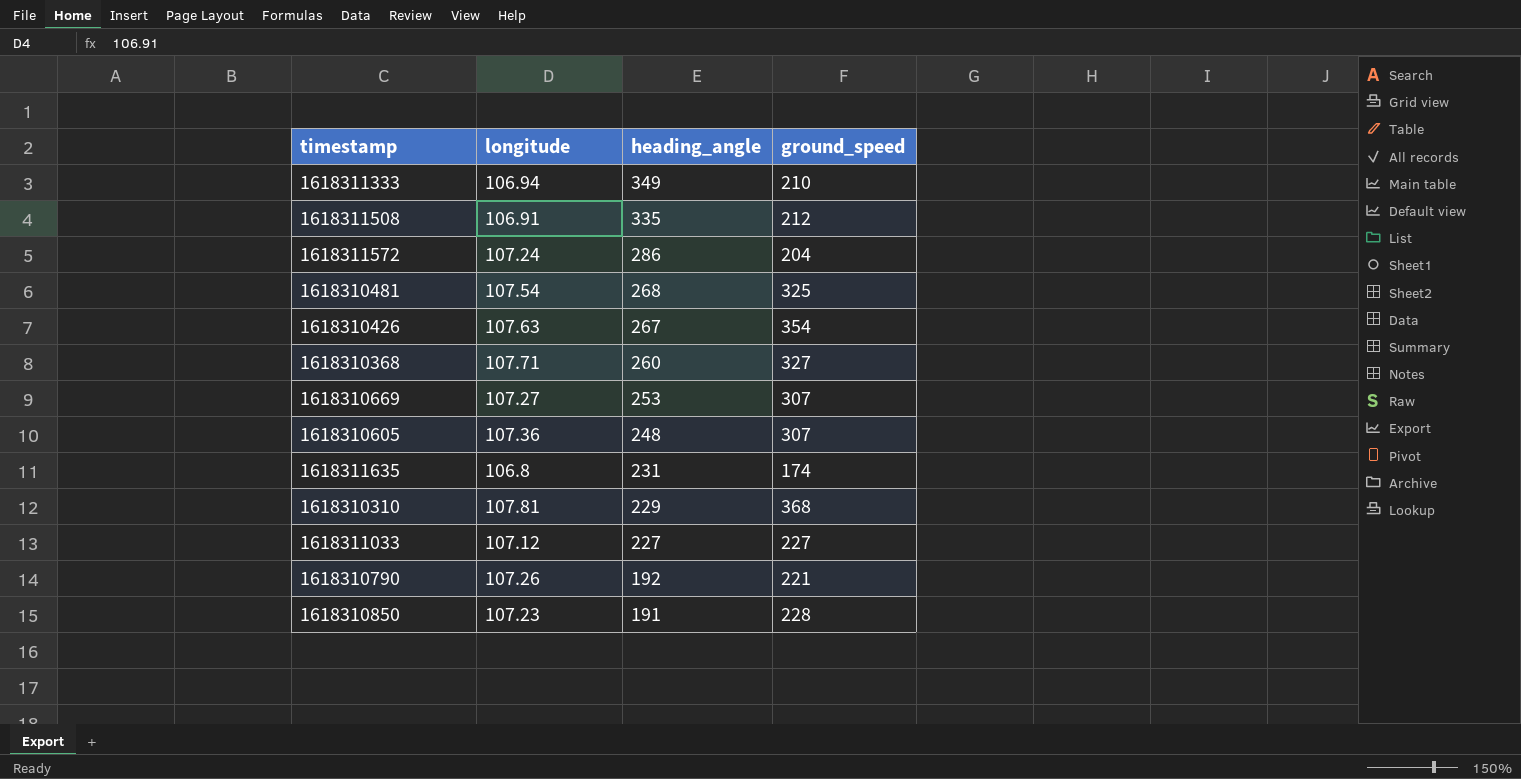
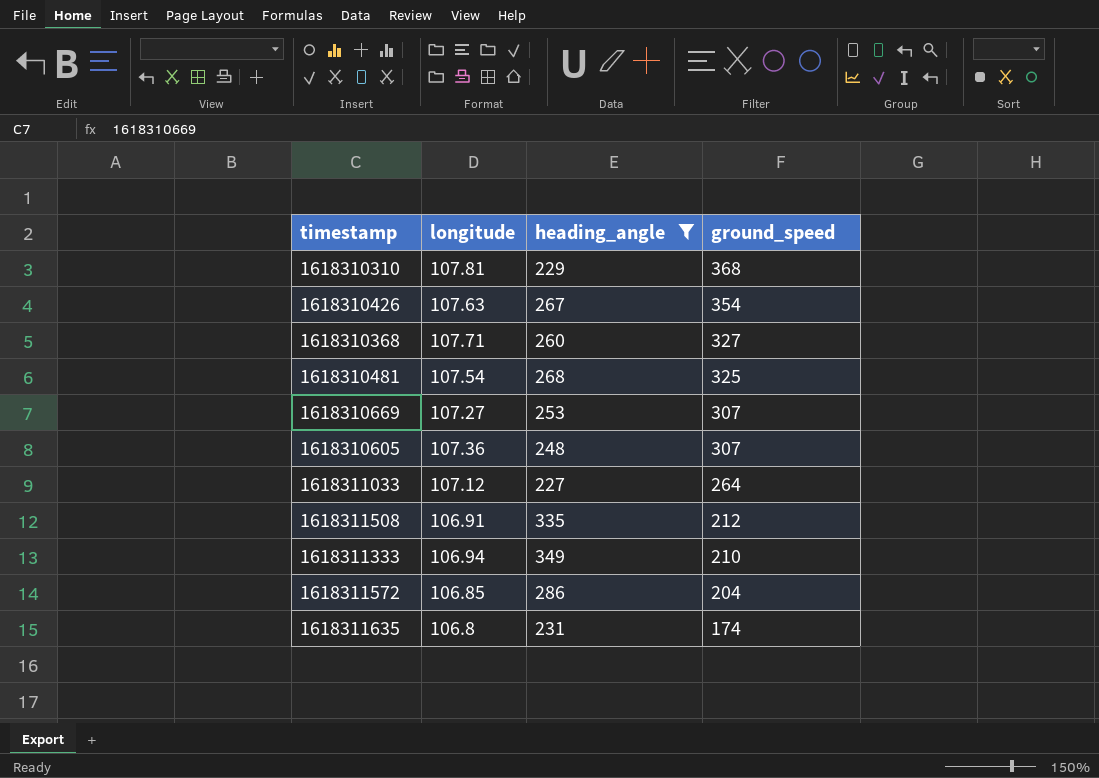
filter: none -> heading_angle >= 227
row order: heading_angle descending -> ground_speed descending
1618311033 | ground_speed: 227 -> 264
1618311572 | longitude: 107.24 -> 106.85

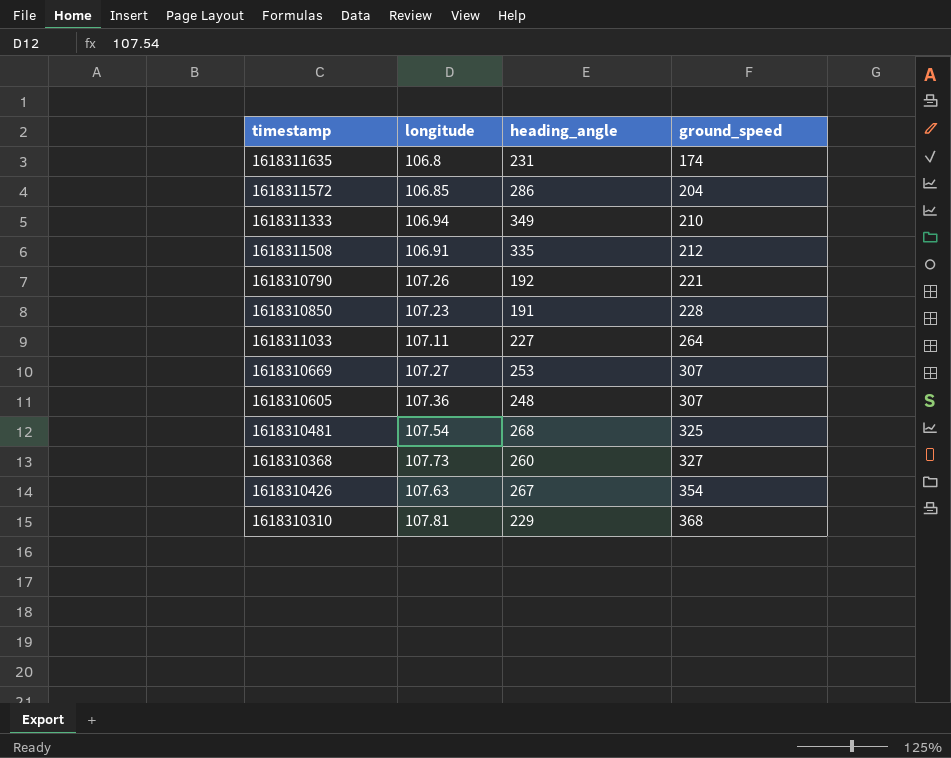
filter: heading_angle >= 227 -> none
row order: ground_speed descending -> ground_speed ascending
1618311033 | longitude: 107.12 -> 107.11
1618310368 | longitude: 107.71 -> 107.73

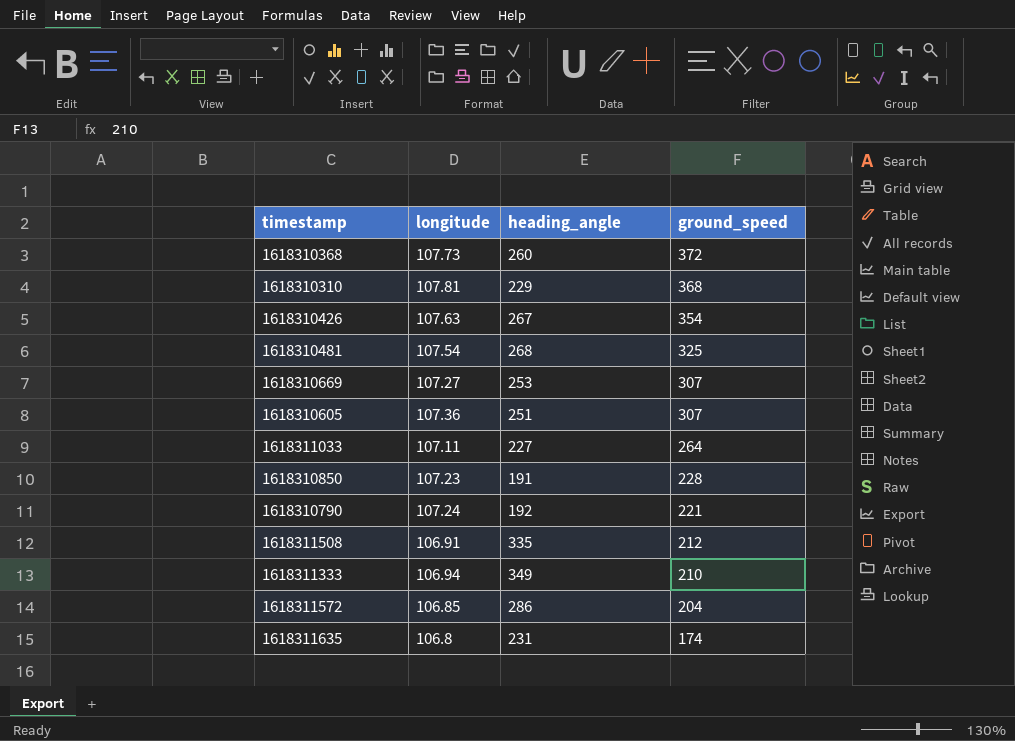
row order: ground_speed ascending -> ground_speed descending
1618310368 | ground_speed: 327 -> 372
1618310605 | heading_angle: 248 -> 251
1618310790 | longitude: 107.26 -> 107.24

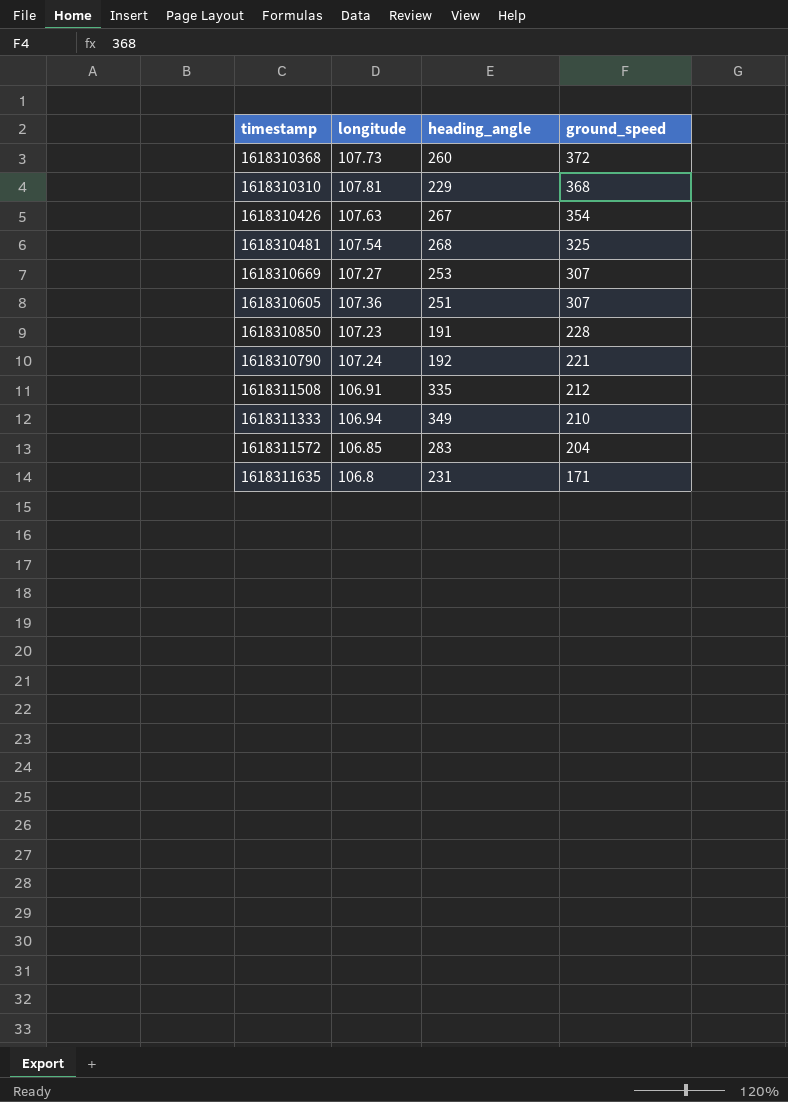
row 1618311033: 107.11 | 227 | 264 -> none
1618311572 | heading_angle: 286 -> 283
1618311635 | ground_speed: 174 -> 171

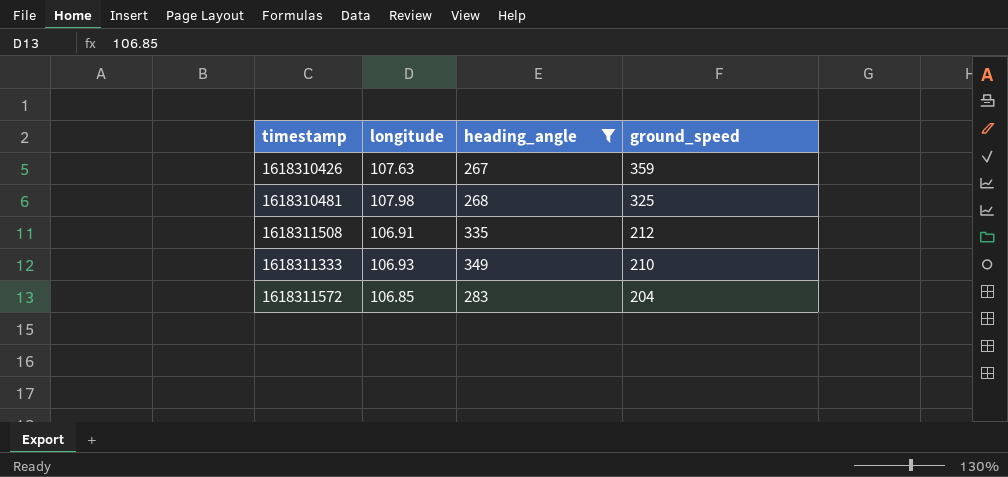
filter: none -> heading_angle >= 267
1618310426 | ground_speed: 354 -> 359
1618310481 | longitude: 107.54 -> 107.98
1618311333 | longitude: 106.94 -> 106.93

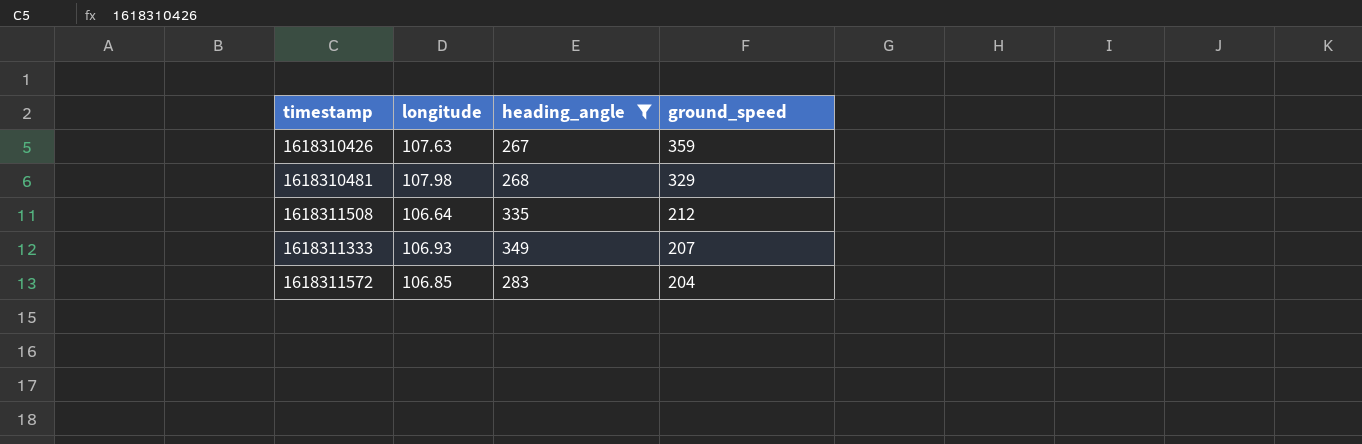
1618310481 | ground_speed: 325 -> 329
1618311508 | longitude: 106.91 -> 106.64
1618311333 | ground_speed: 210 -> 207

